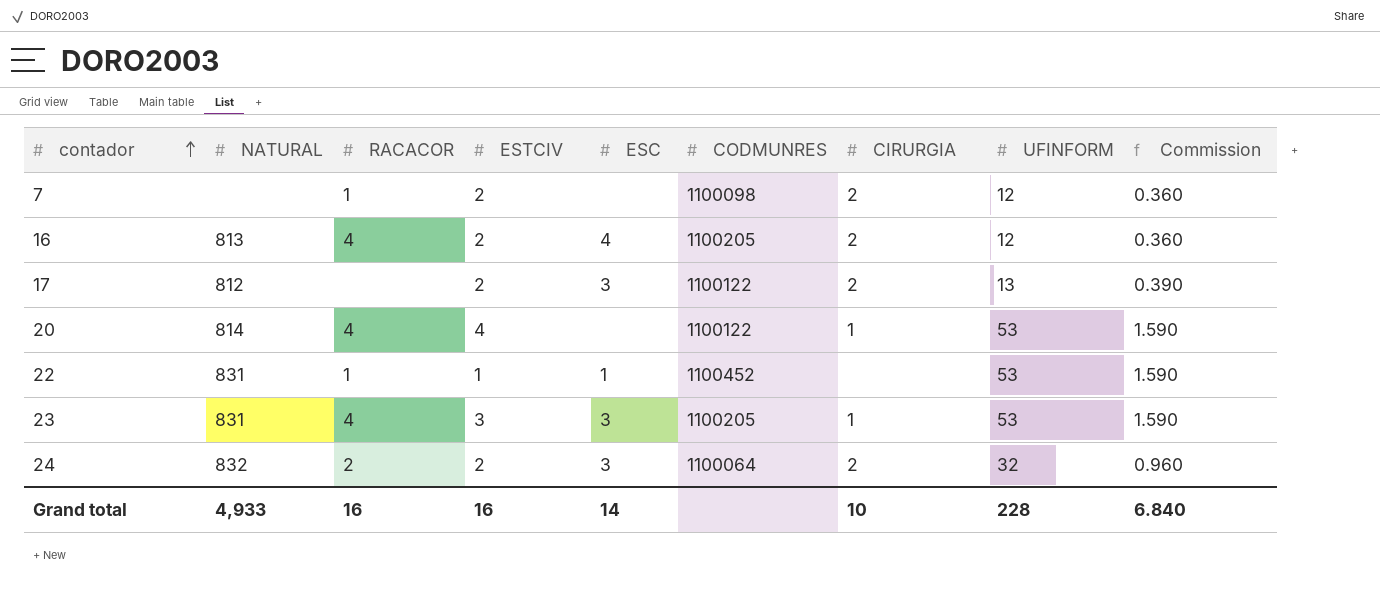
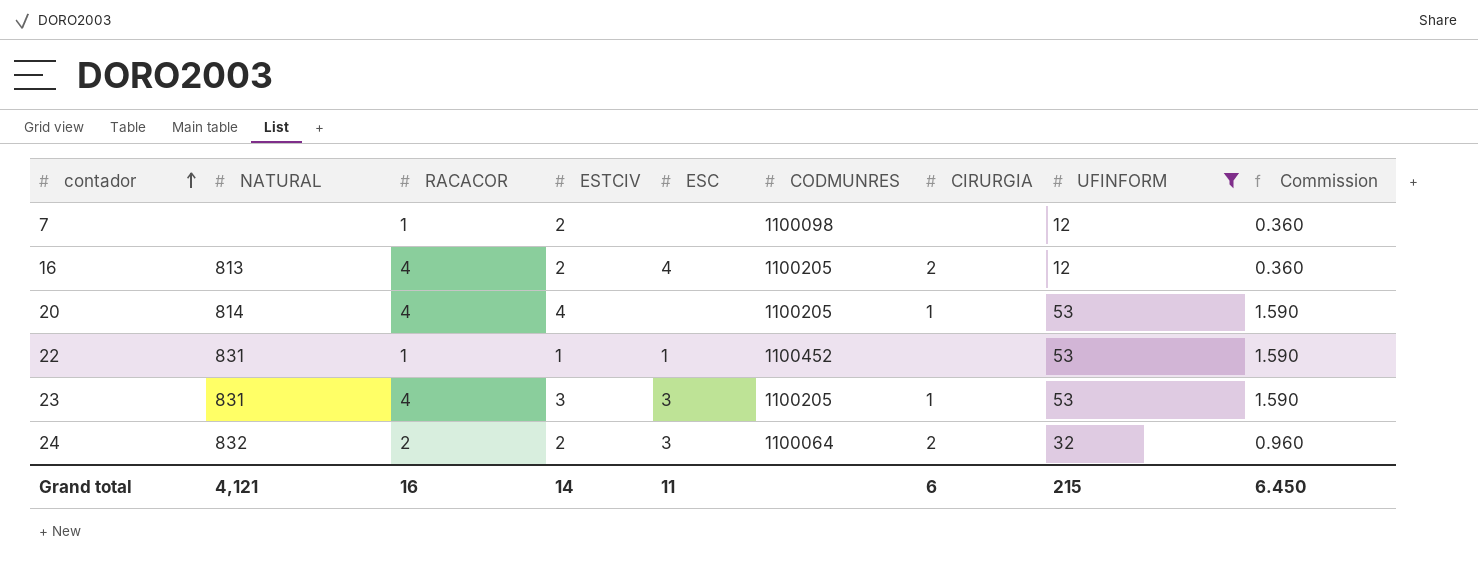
filter: none -> UFINFORM != 13
7 | CIRURGIA: 2 -> none
20 | CODMUNRES: 1100122 -> 1100205
Grand total | NATURAL: 4,933 -> 4,121
Grand total | ESTCIV: 16 -> 14
Grand total | ESC: 14 -> 11
Grand total | CIRURGIA: 10 -> 6
Grand total | UFINFORM: 228 -> 215
Grand total | Commission: 6.840 -> 6.450

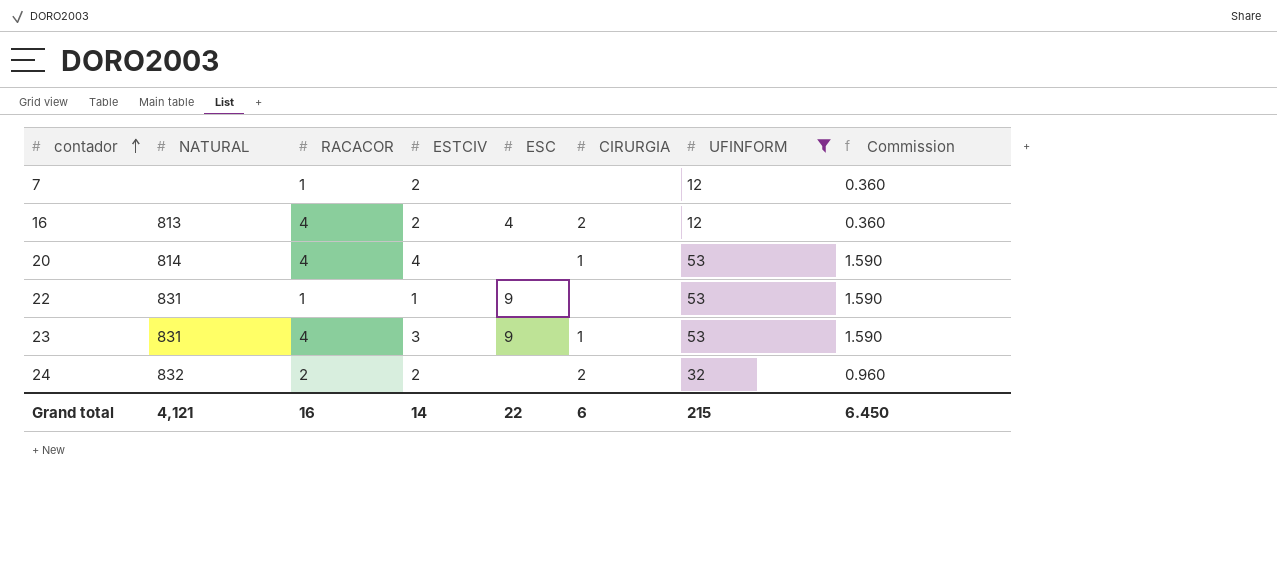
column CODMUNRES | position: 6 -> none
22 | ESC: 1 -> 9
23 | ESC: 3 -> 9
24 | ESC: 3 -> none
Grand total | ESC: 11 -> 22

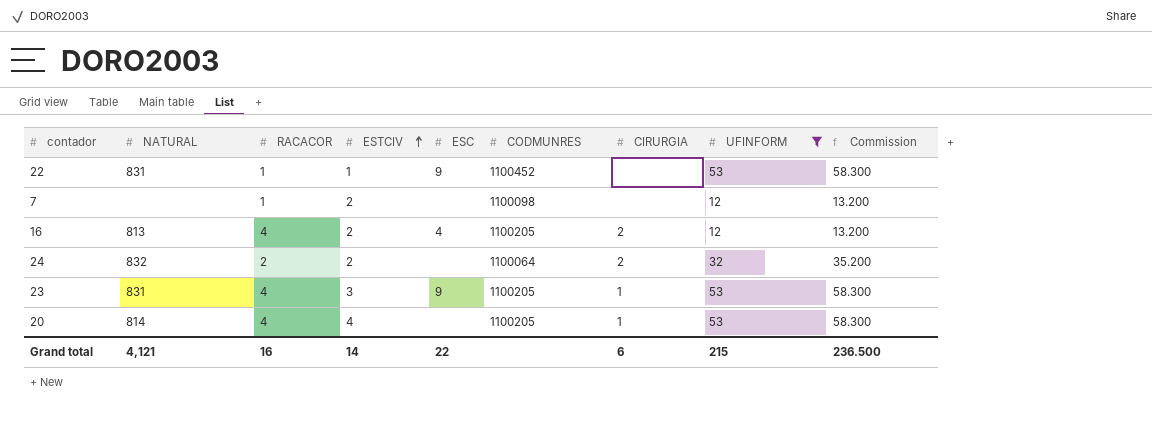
row order: contador ascending -> ESTCIV ascending
column CODMUNRES | position: none -> 6
column Commission | formula: [UFINFORM] * 0.03 -> [UFINFORM] * 1.1
Grand total | Commission: 6.450 -> 236.500

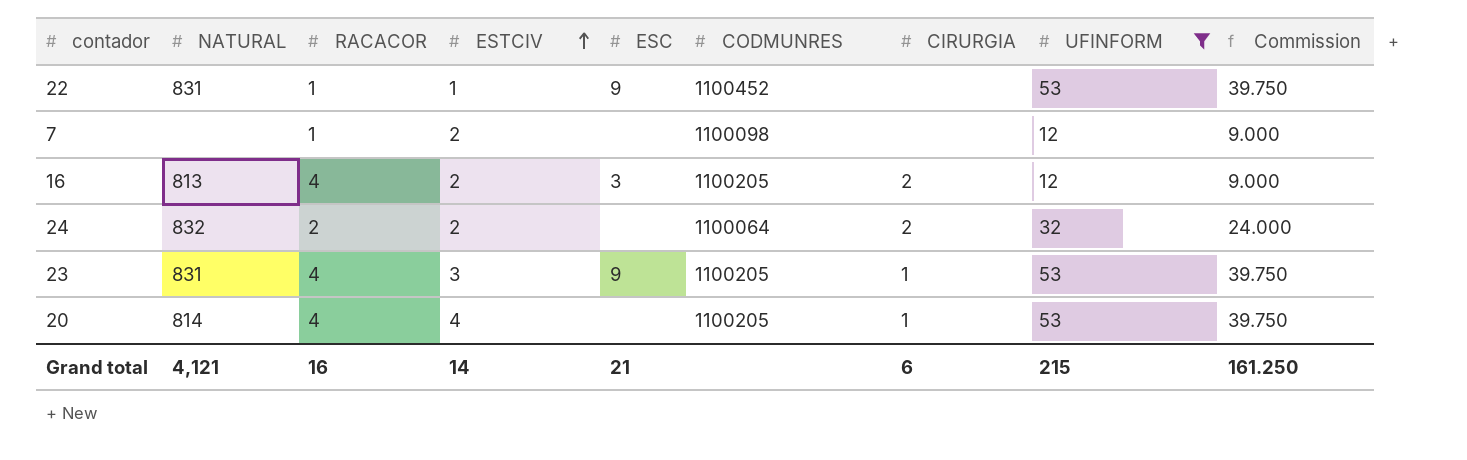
column Commission | formula: [UFINFORM] * 1.1 -> [UFINFORM] * 0.75
16 | ESC: 4 -> 3
Grand total | ESC: 22 -> 21
Grand total | Commission: 236.500 -> 161.250

